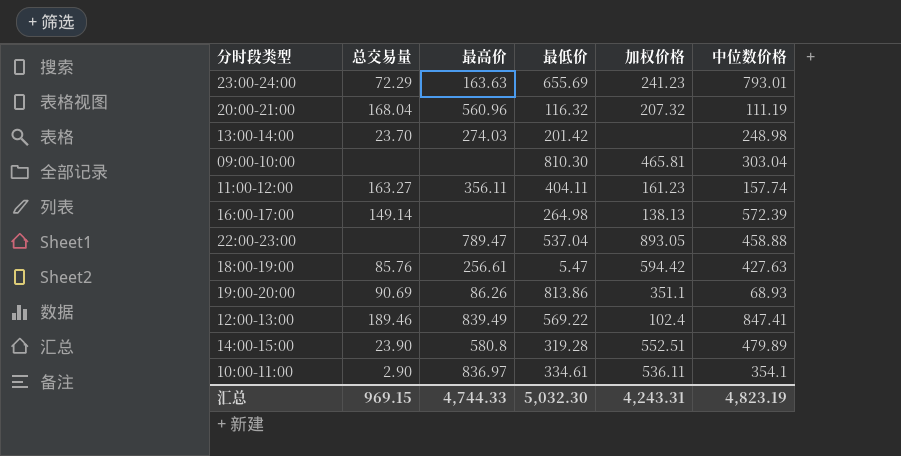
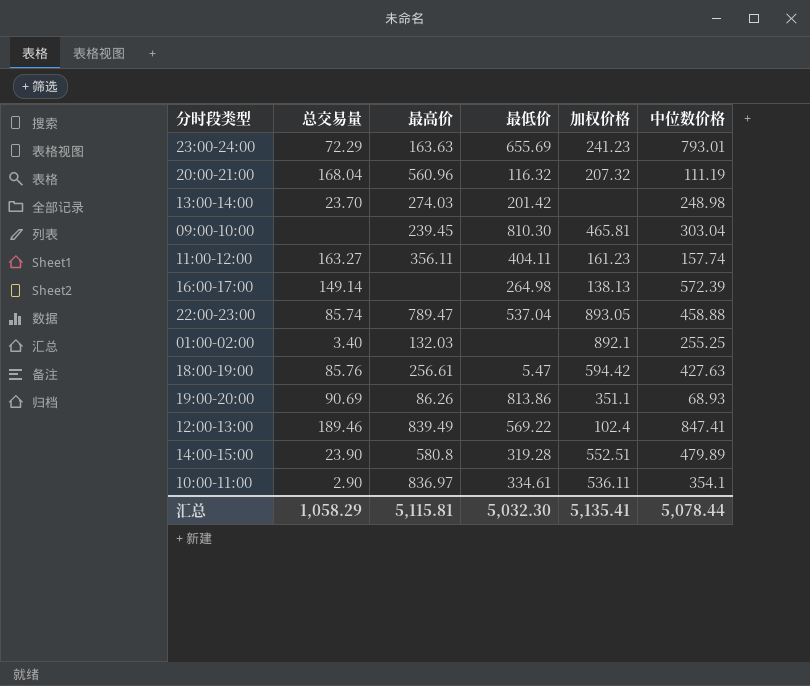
09:00-10:00 | 最高价: none -> 239.45
22:00-23:00 | 总交易量: none -> 85.74
row 01:00-02:00: none -> 3.40 | 132.03 | none | 892.1 | 255.25
汇总 | 总交易量: 969.15 -> 1,058.29
汇总 | 最高价: 4,744.33 -> 5,115.81
汇总 | 加权价格: 4,243.31 -> 5,135.41
汇总 | 中位数价格: 4,823.19 -> 5,078.44

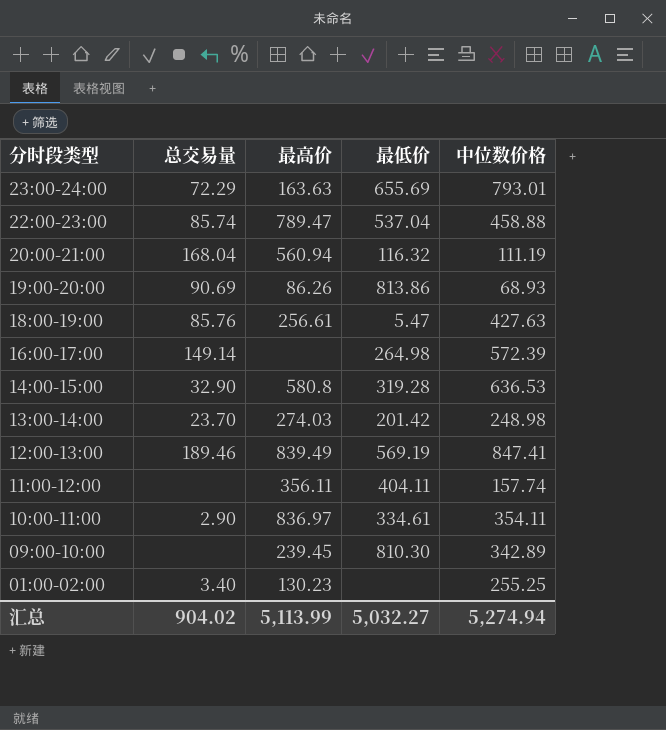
row order: none -> 分时段类型 descending
column 加权价格 | position: 5 -> none
20:00-21:00 | 最高价: 560.96 -> 560.94
14:00-15:00 | 总交易量: 23.90 -> 32.90
14:00-15:00 | 中位数价格: 479.89 -> 636.53
12:00-13:00 | 最低价: 569.22 -> 569.19
11:00-12:00 | 总交易量: 163.27 -> none
10:00-11:00 | 中位数价格: 354.1 -> 354.11
09:00-10:00 | 中位数价格: 303.04 -> 342.89
01:00-02:00 | 最高价: 132.03 -> 130.23
汇总 | 总交易量: 1,058.29 -> 904.02
汇总 | 最高价: 5,115.81 -> 5,113.99
汇总 | 最低价: 5,032.30 -> 5,032.27
汇总 | 中位数价格: 5,078.44 -> 5,274.94

